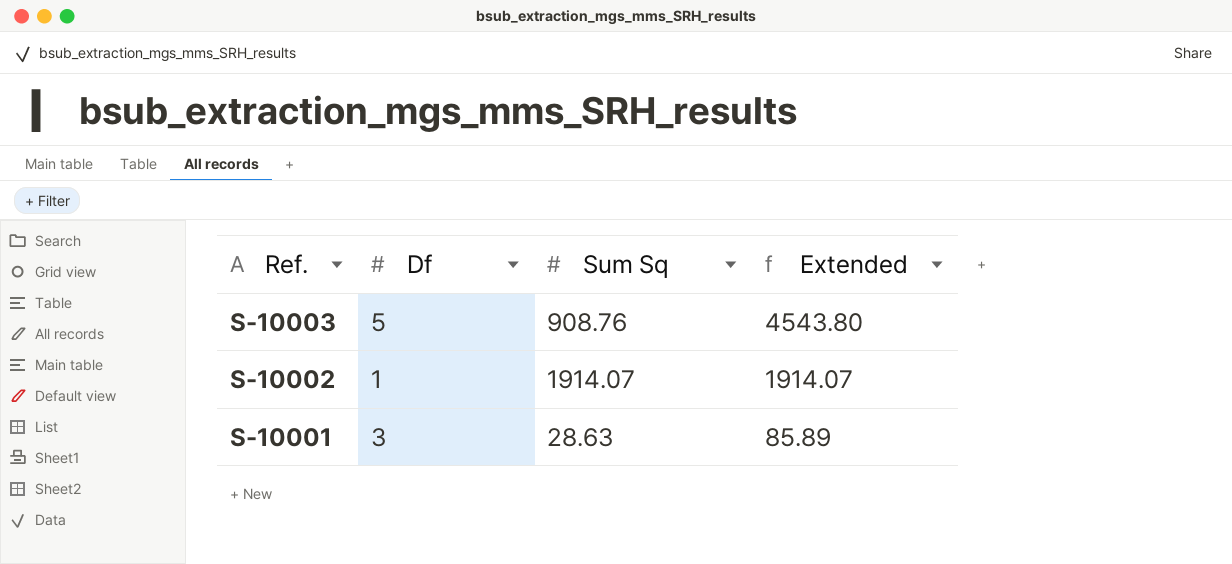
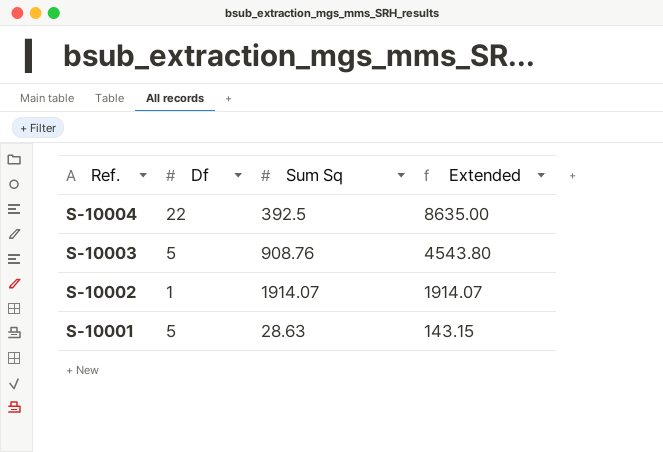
row S-10004: none -> 22 | 392.5 | 8635.00
S-10001 | Df: 3 -> 5
S-10001 | Extended: 85.89 -> 143.15

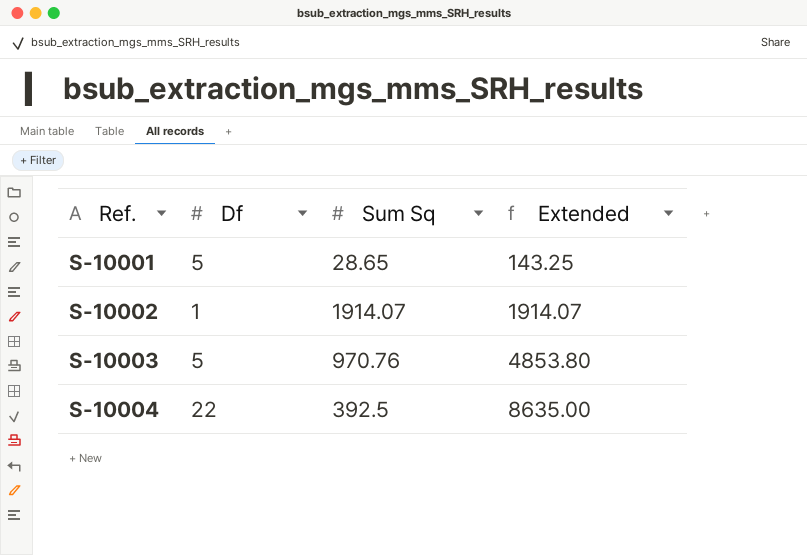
row order: Ref. descending -> Ref. ascending
S-10001 | Sum Sq: 28.63 -> 28.65
S-10001 | Extended: 143.15 -> 143.25
S-10003 | Sum Sq: 908.76 -> 970.76
S-10003 | Extended: 4543.80 -> 4853.80

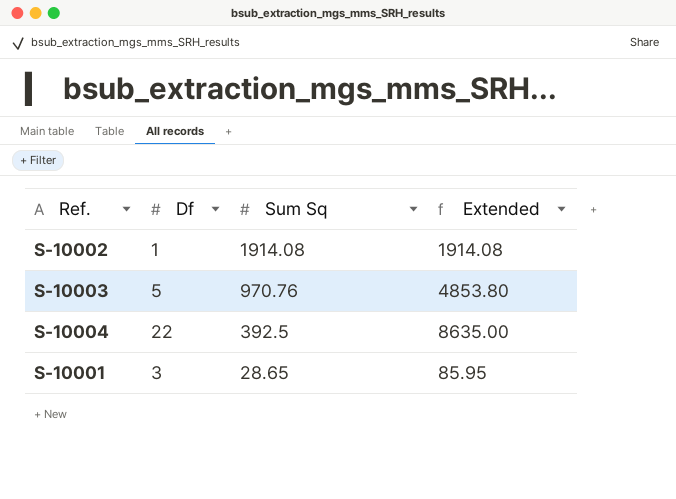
row order: Ref. ascending -> Sum Sq descending
S-10002 | Sum Sq: 1914.07 -> 1914.08
S-10002 | Extended: 1914.07 -> 1914.08
S-10001 | Df: 5 -> 3
S-10001 | Extended: 143.25 -> 85.95

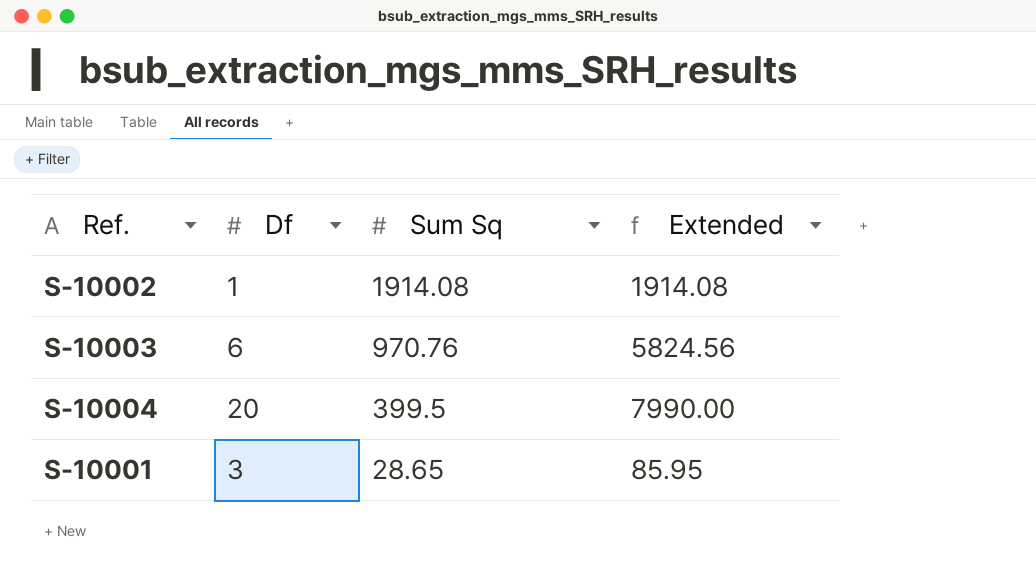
S-10003 | Df: 5 -> 6
S-10003 | Extended: 4853.80 -> 5824.56
S-10004 | Df: 22 -> 20
S-10004 | Sum Sq: 392.5 -> 399.5
S-10004 | Extended: 8635.00 -> 7990.00

